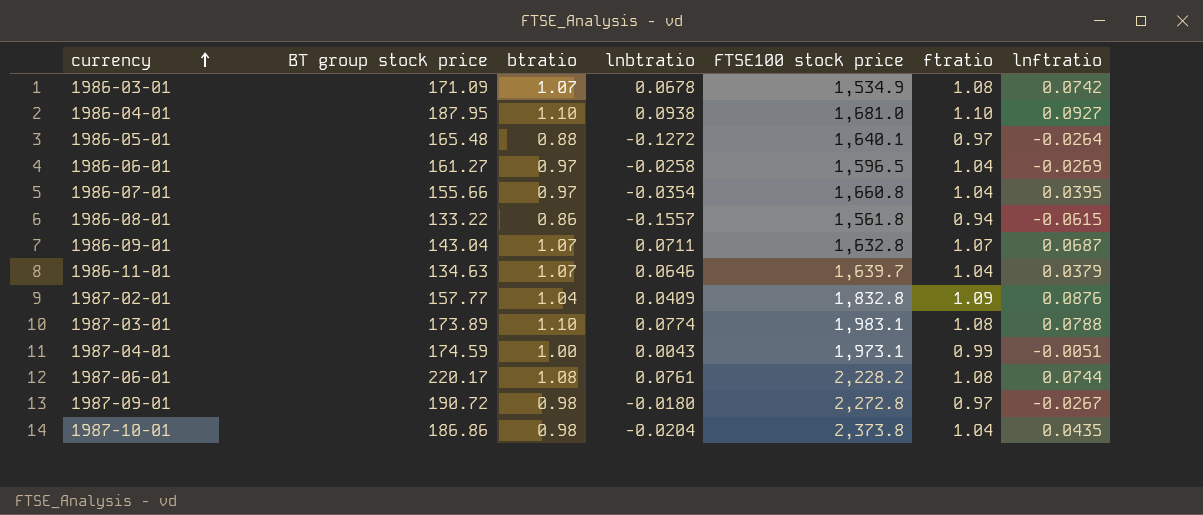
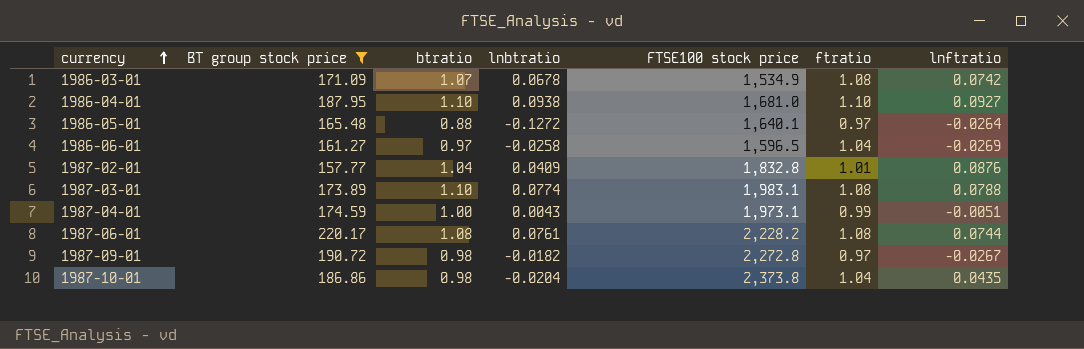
filter: none -> BT group stock price >= 157.77
1987-02-01 | ftratio: 1.09 -> 1.01
1987-09-01 | lnbtratio: -0.0180 -> -0.0182

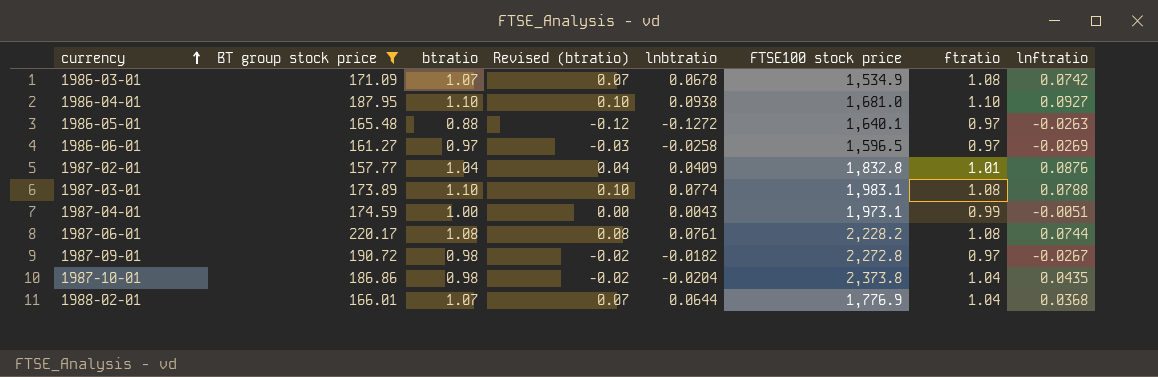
column Revised (btratio) | formula: none -> [btratio] - 1
1986-05-01 | lnftratio: -0.0264 -> -0.0263
1986-06-01 | ftratio: 1.04 -> 0.97
row 1988-02-01: none -> 166.01 | 1.07 | 0.07 | 0.0644 | 1,776.9 | 1.04 | 0.0368

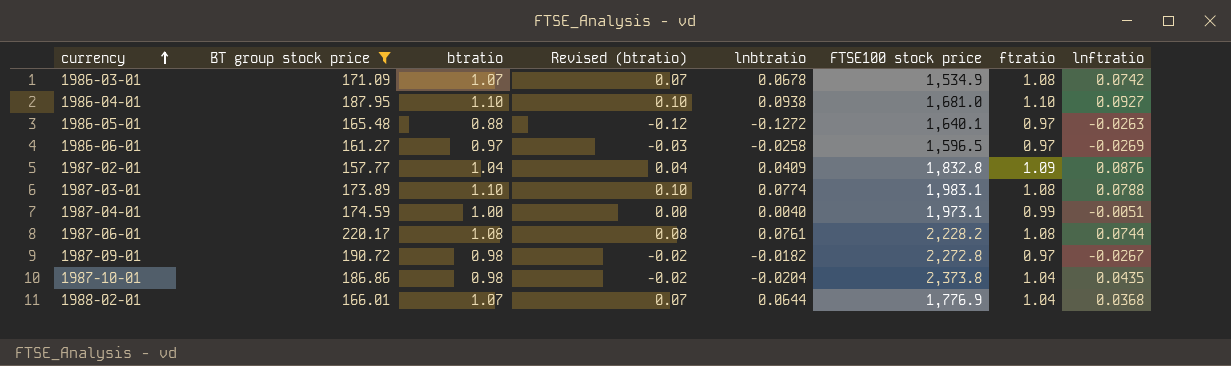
1987-02-01 | ftratio: 1.01 -> 1.09
1987-04-01 | lnbtratio: 0.0043 -> 0.0040

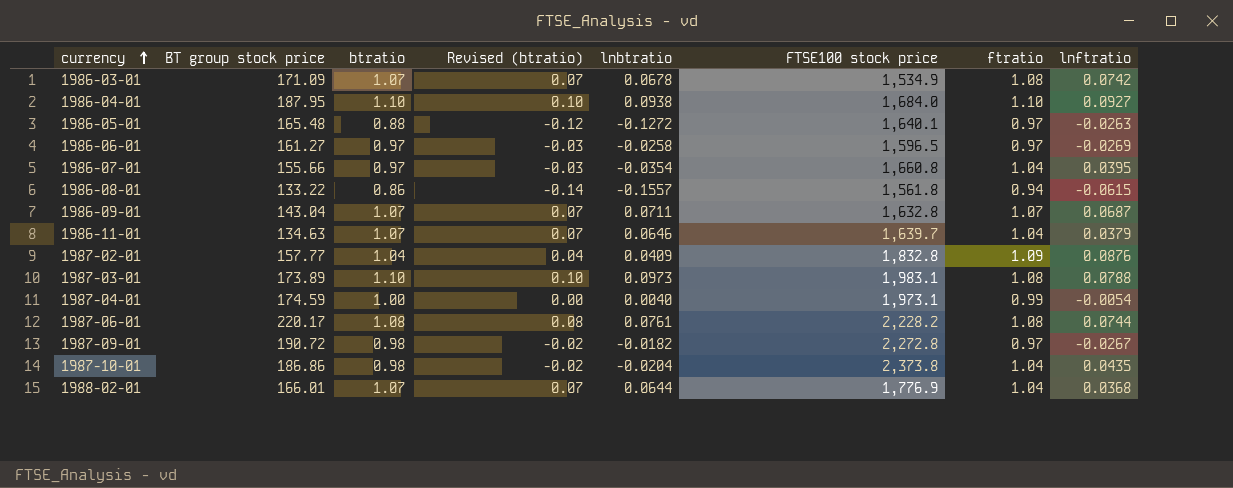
filter: BT group stock price >= 157.77 -> none
1986-04-01 | FTSE100 stock price: 1,681.0 -> 1,684.0
1987-03-01 | lnbtratio: 0.0774 -> 0.0973
1987-04-01 | lnftratio: -0.0051 -> -0.0054

